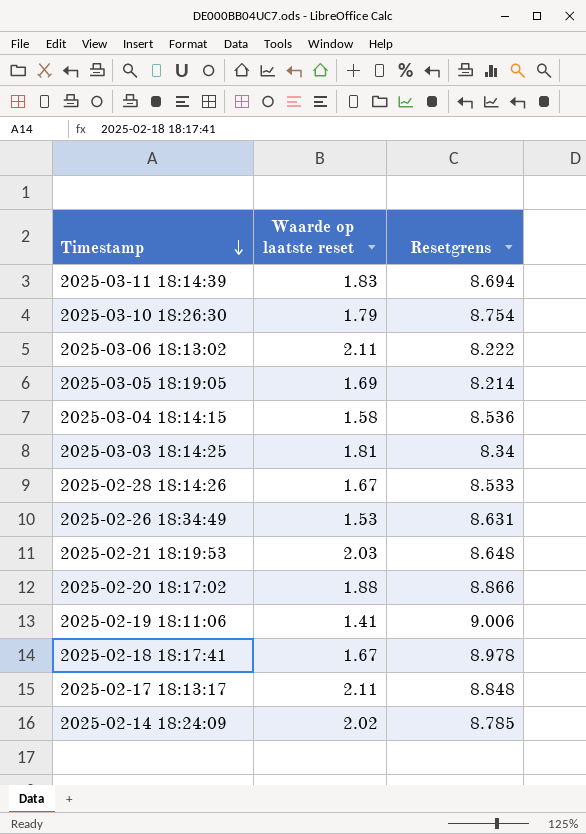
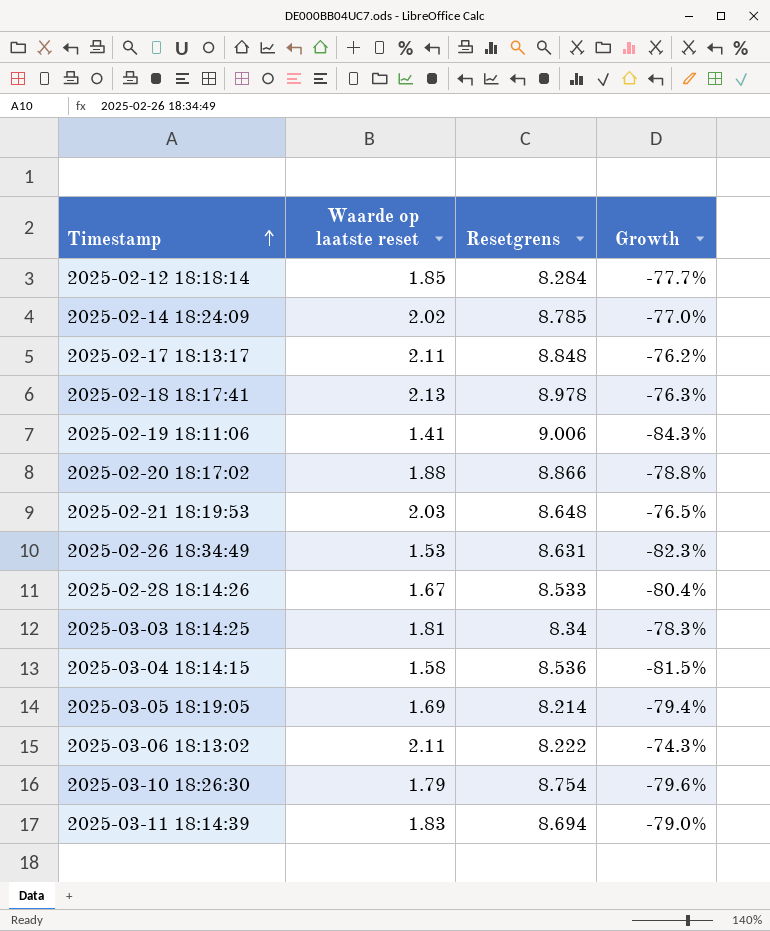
row order: Timestamp descending -> Timestamp ascending
column Growth | formula: none -> ([Waarde op laatste reset] - [Resetgrens]) / [Resetgrens]
row 2025-02-12 18:18:14: none -> 1.85 | 8.284 | -77.7%
2025-02-18 18:17:41 | Waarde op laatste reset: 1.67 -> 2.13

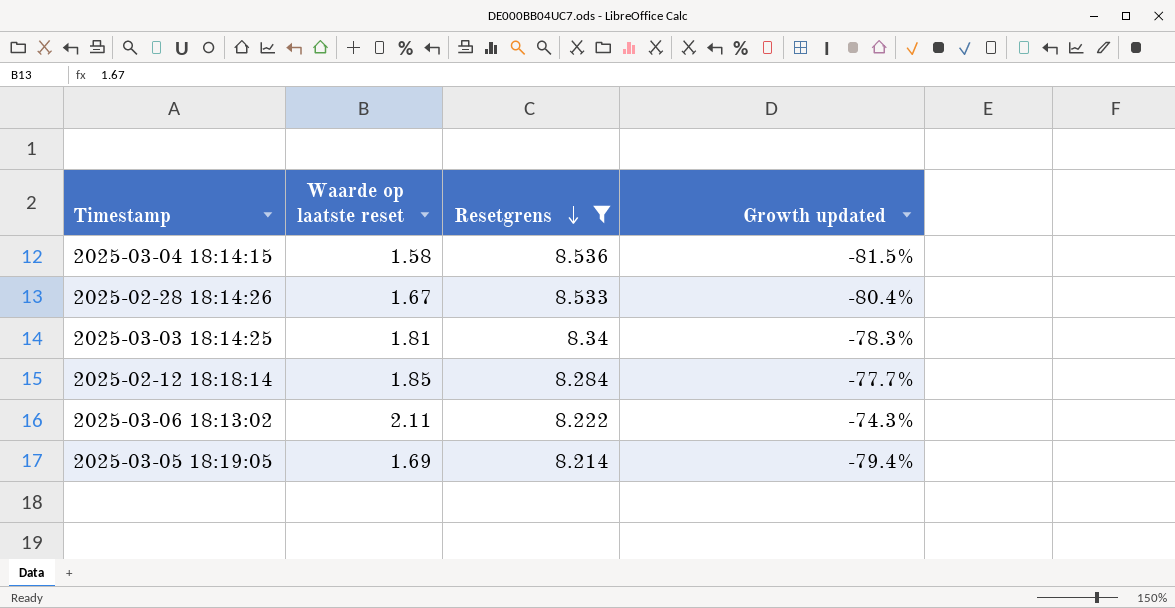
filter: none -> Resetgrens <= 8.536
row order: Timestamp ascending -> Resetgrens descending
column name: Growth -> Growth updated

